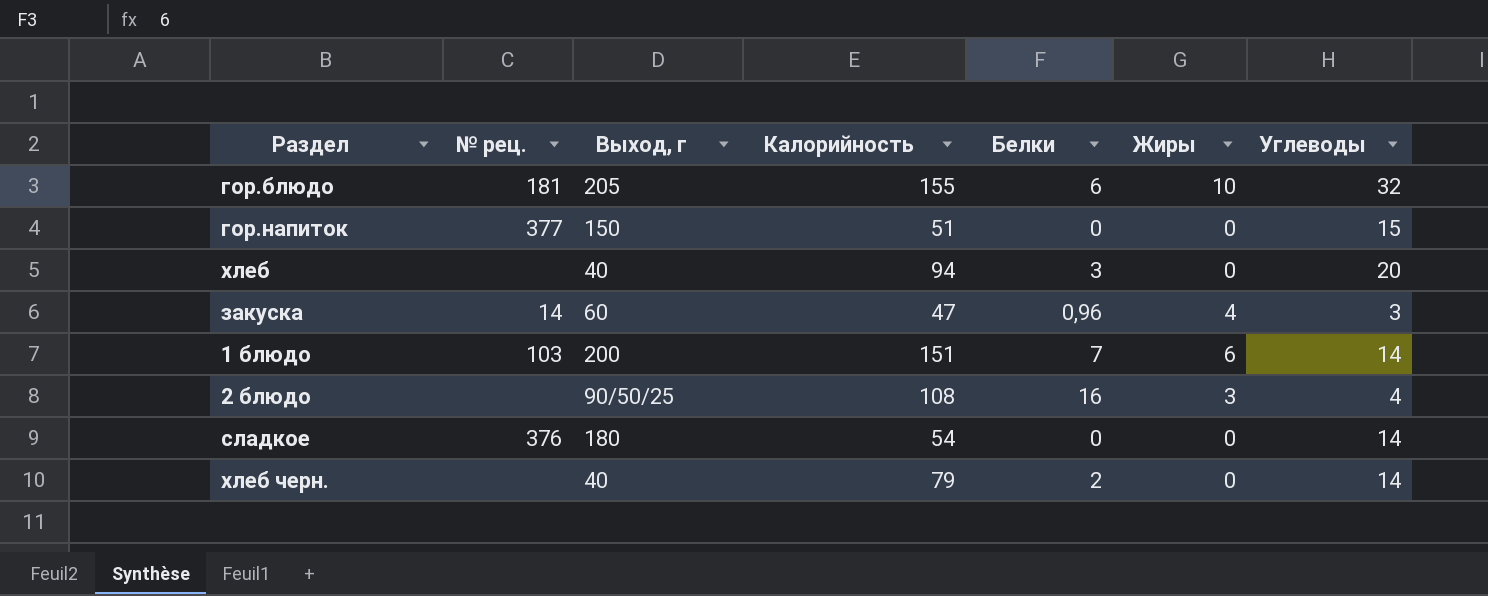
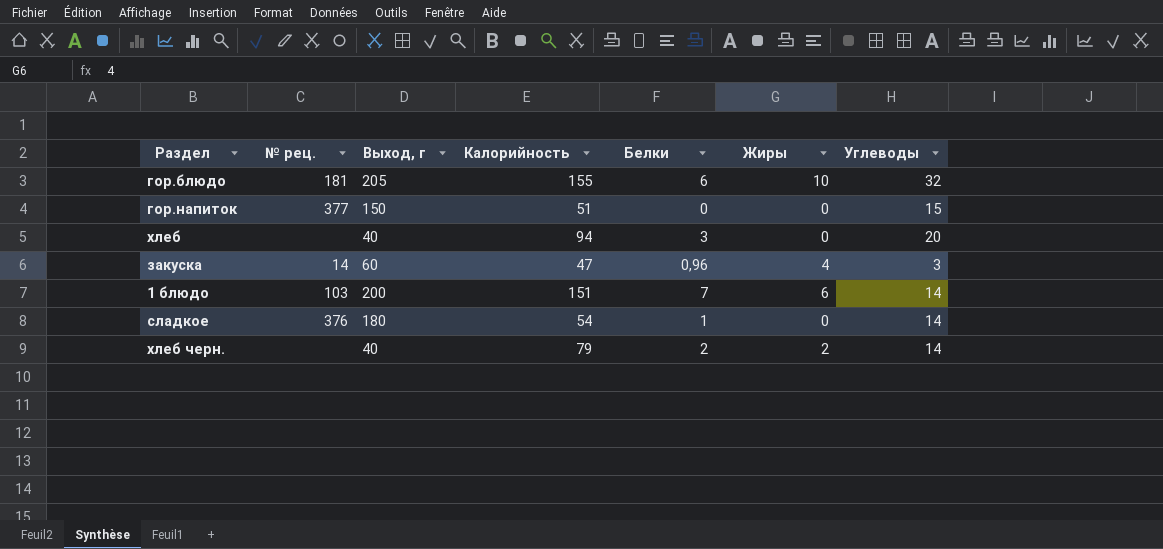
row 2 блюдо: none | 90/50/25 | 108 | 16 | 3 | 4 -> none
сладкое | Белки: 0 -> 1
хлеб черн. | Жиры: 0 -> 2

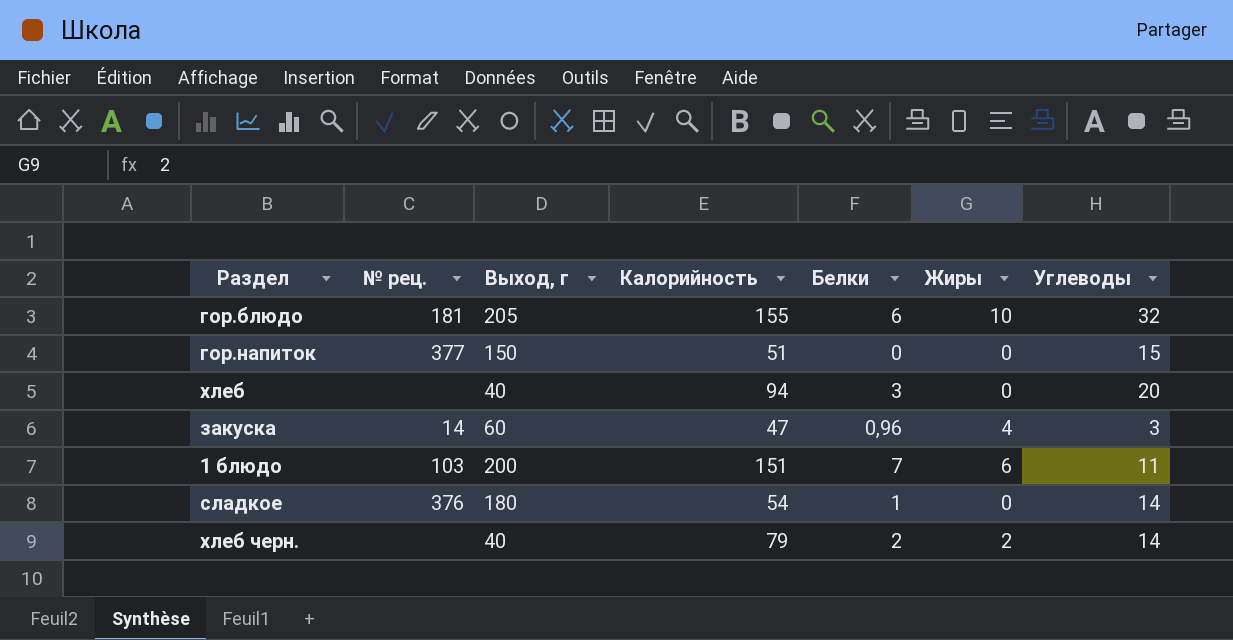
1 блюдо | Углеводы: 14 -> 11

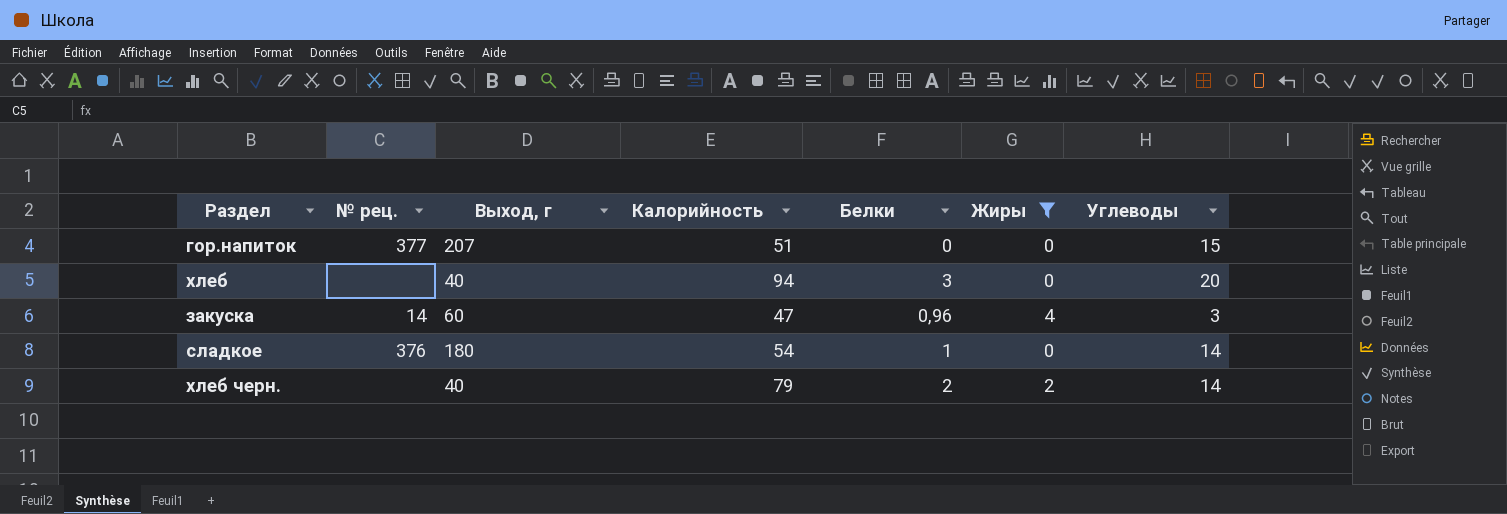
filter: none -> Жиры <= 4
гор.напиток | Выход, г: 150 -> 207

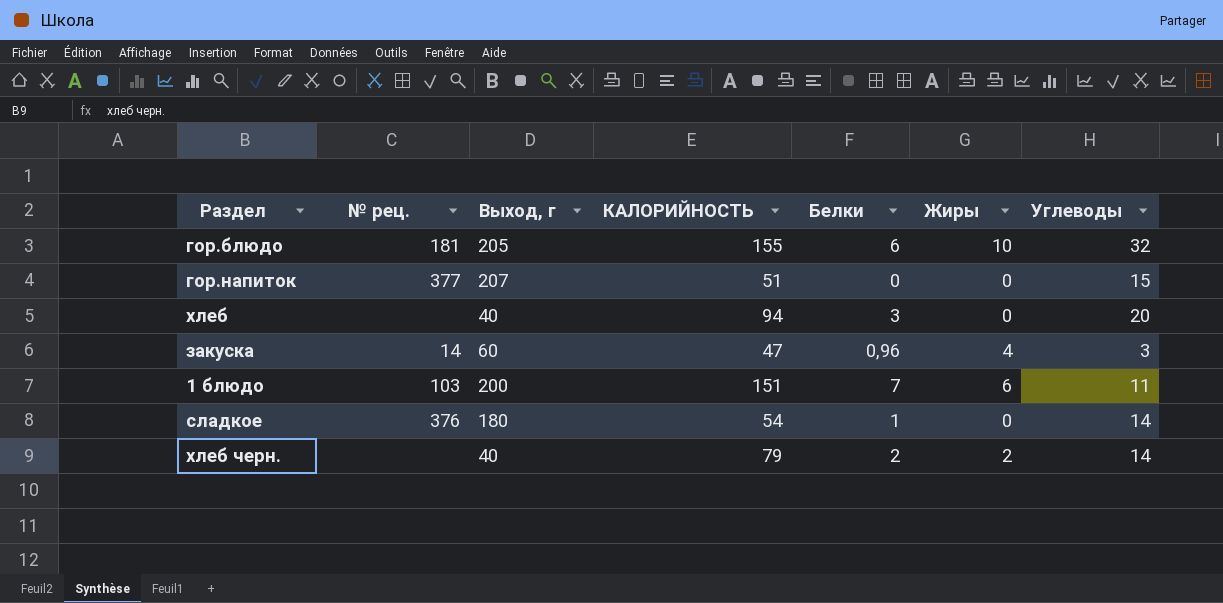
filter: Жиры <= 4 -> none
column name: Калорийность -> КАЛОРИЙНОСТЬ

